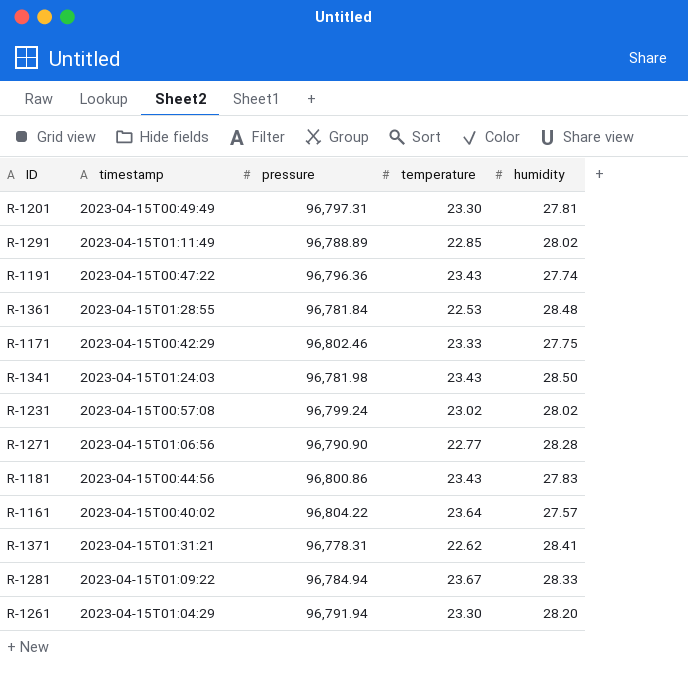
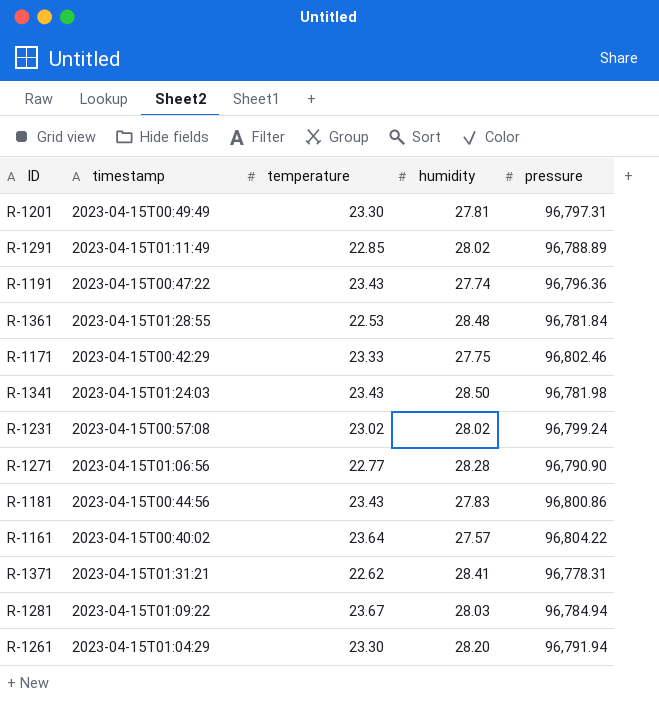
column pressure | position: 3 -> 5
R-1281 | humidity: 28.33 -> 28.03

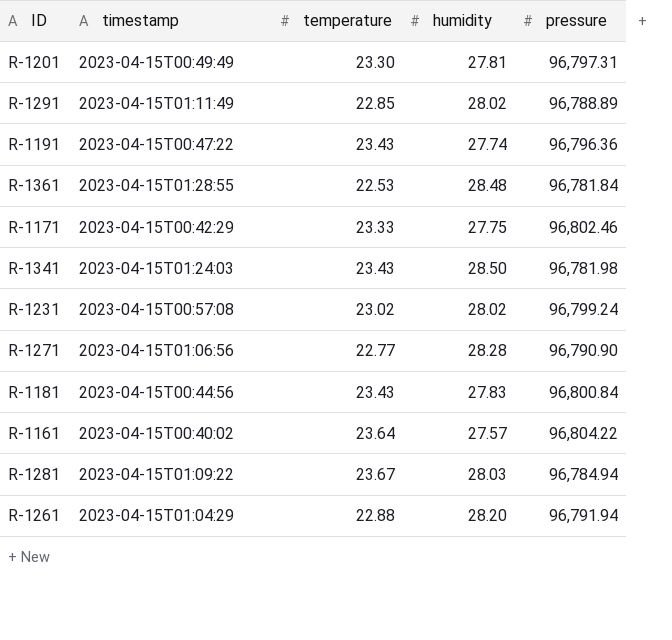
row R-1371: 2023-04-15T01:31:21 | 22.62 | 28.41 | 96,778.31 -> none
R-1181 | pressure: 96,800.86 -> 96,800.84
R-1261 | temperature: 23.30 -> 22.88

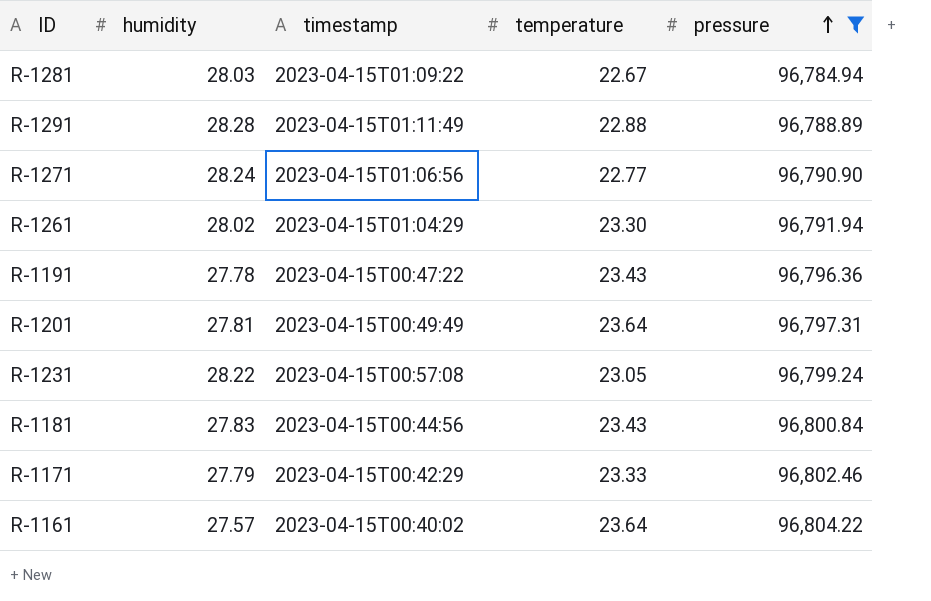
filter: none -> pressure >= 96,784.94
row order: none -> pressure ascending
column humidity | position: 4 -> 2
R-1281 | temperature: 23.67 -> 22.67
R-1291 | humidity: 28.02 -> 28.28
R-1291 | temperature: 22.85 -> 22.88
R-1271 | humidity: 28.28 -> 28.24
R-1261 | humidity: 28.20 -> 28.02
R-1261 | temperature: 22.88 -> 23.30
R-1191 | humidity: 27.74 -> 27.78
R-1201 | temperature: 23.30 -> 23.64
R-1231 | humidity: 28.02 -> 28.22
R-1231 | temperature: 23.02 -> 23.05
R-1171 | humidity: 27.75 -> 27.79

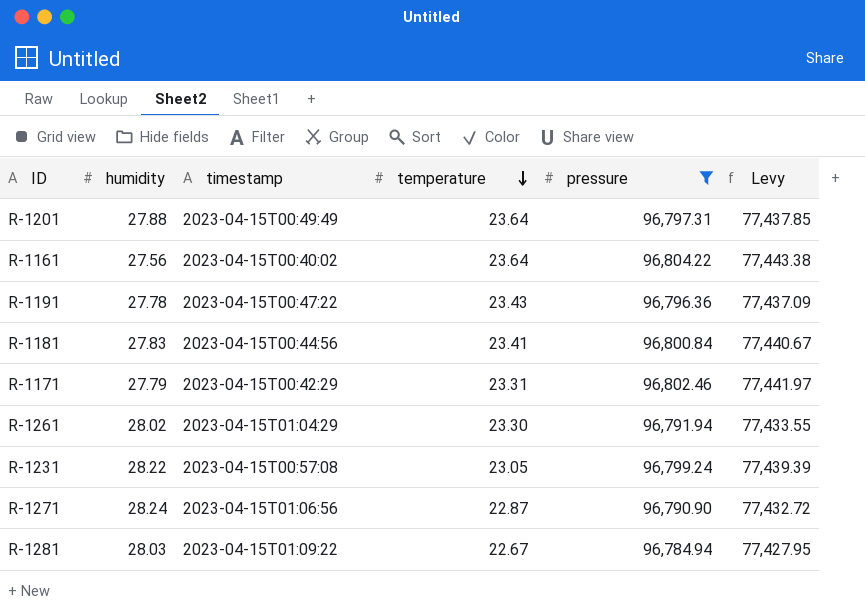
row order: pressure ascending -> temperature descending
column Levy | formula: none -> [pressure] * 0.8
row R-1291: 28.28 | 2023-04-15T01:11:49 | 22.88 | 96,788.89 -> none
R-1201 | humidity: 27.81 -> 27.88
R-1161 | humidity: 27.57 -> 27.56
R-1181 | temperature: 23.43 -> 23.41
R-1171 | temperature: 23.33 -> 23.31
R-1271 | temperature: 22.77 -> 22.87

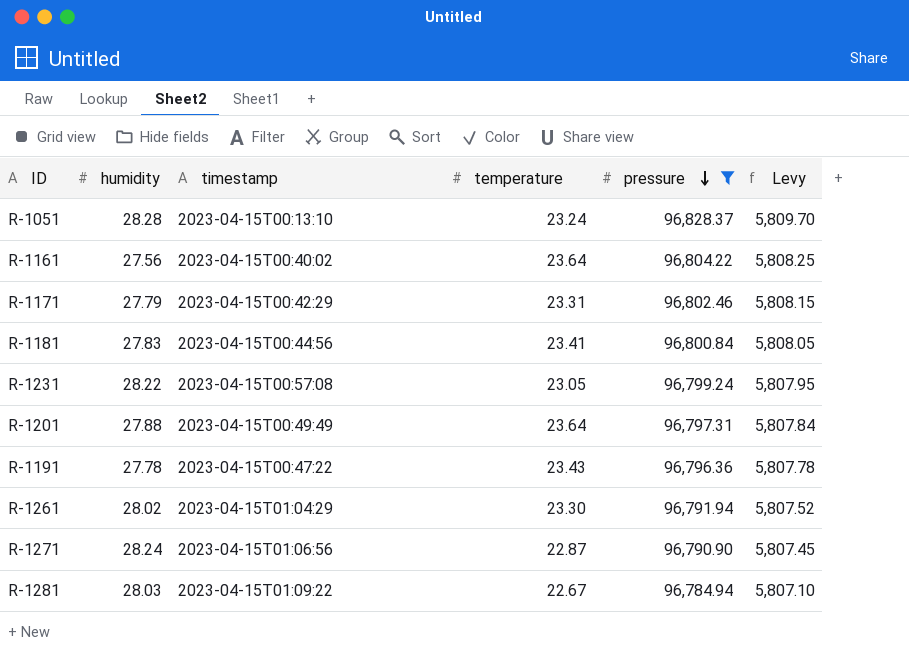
row order: temperature descending -> pressure descending
column Levy | formula: [pressure] * 0.8 -> [pressure] * 0.06
row R-1051: none -> 28.28 | 2023-04-15T00:13:10 | 23.24 | 96,828.37 | 5,809.70

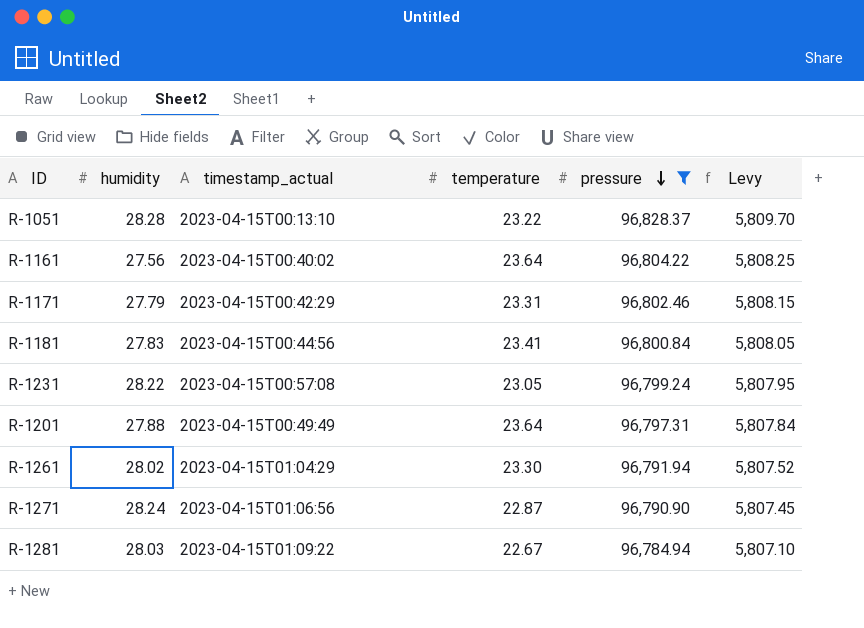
column name: timestamp -> timestamp_actual
row R-1191: 27.78 | 2023-04-15T00:47:22 | 23.43 | 96,796.36 | 5,807.78 -> none
R-1051 | temperature: 23.24 -> 23.22

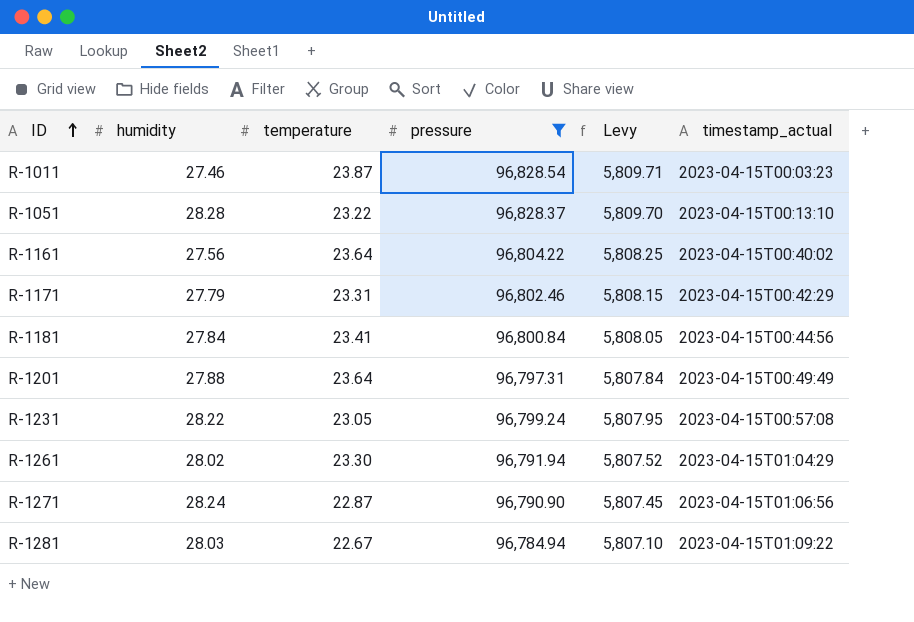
row order: pressure descending -> ID ascending
column timestamp_actual | position: 3 -> 6
row R-1011: none -> 27.46 | 23.87 | 96,828.54 | 5,809.71 | 2023-04-15T00:03:23
R-1181 | humidity: 27.83 -> 27.84

